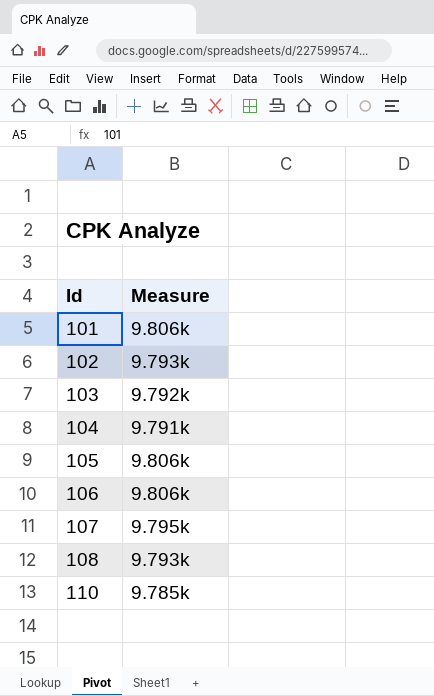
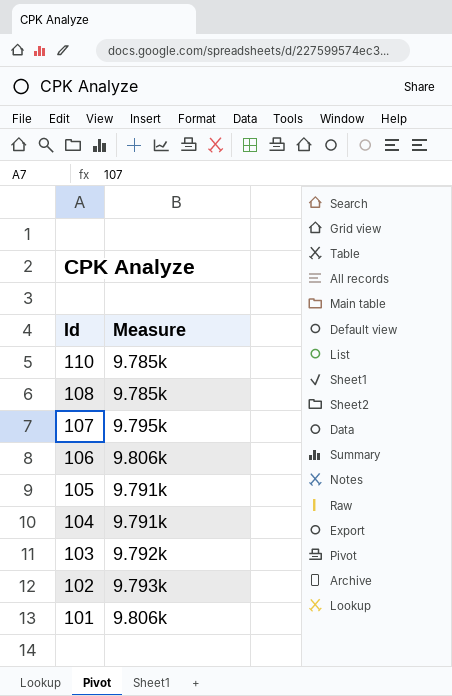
row order: Id ascending -> Id descending
108 | Measure: 9.793k -> 9.785k
105 | Measure: 9.806k -> 9.791k

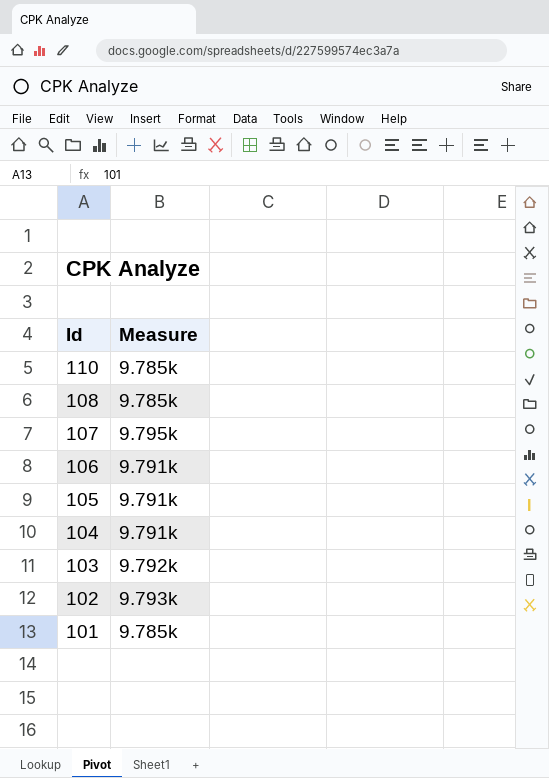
106 | Measure: 9.806k -> 9.791k
101 | Measure: 9.806k -> 9.785k

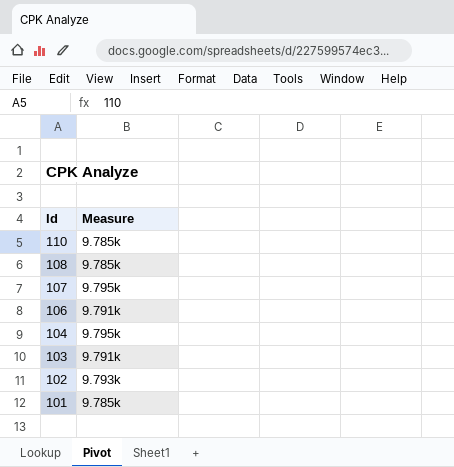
row 105: 9.791k -> none
104 | Measure: 9.791k -> 9.795k
103 | Measure: 9.792k -> 9.791k

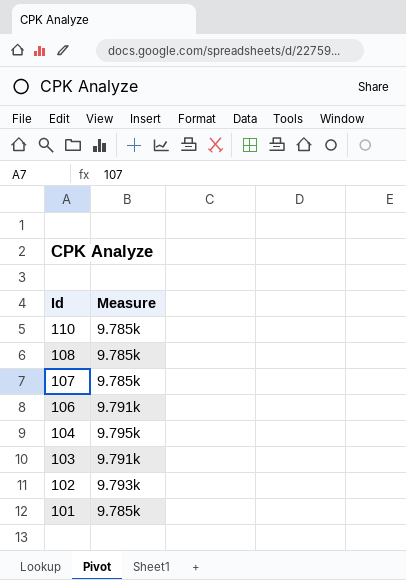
107 | Measure: 9.795k -> 9.785k

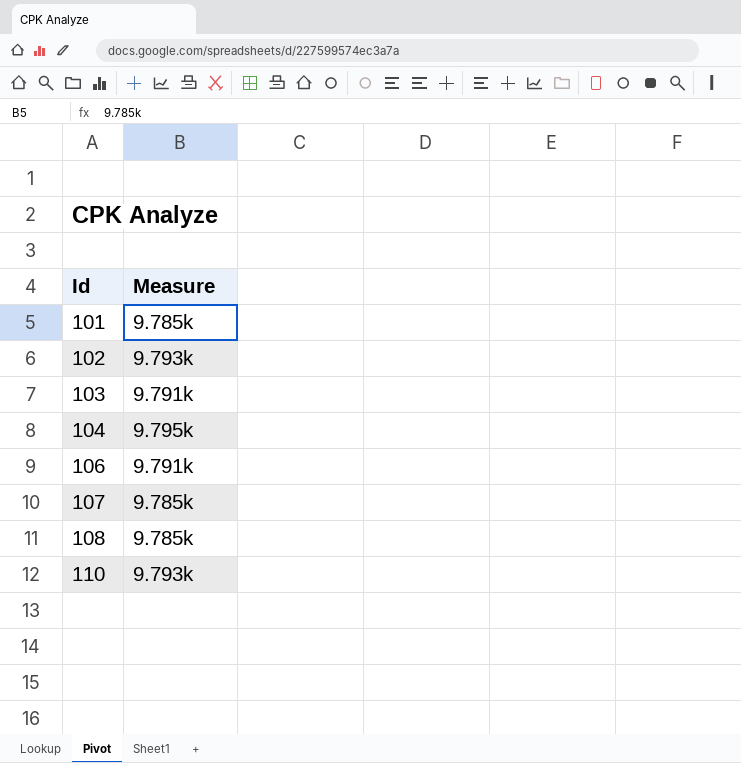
row order: Id descending -> Id ascending
110 | Measure: 9.785k -> 9.793k

